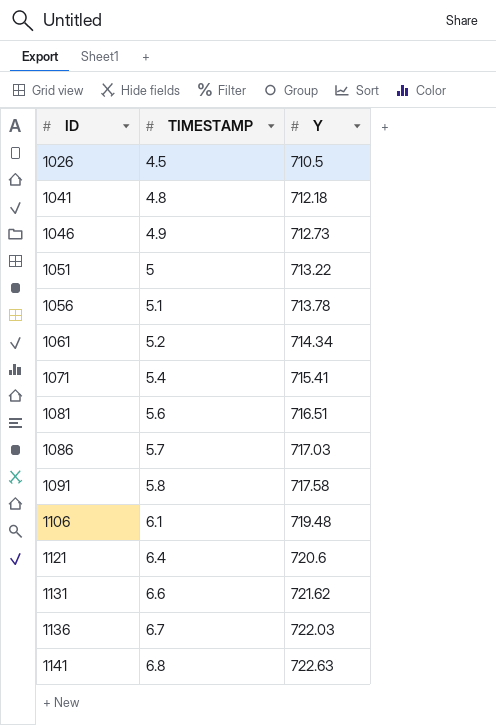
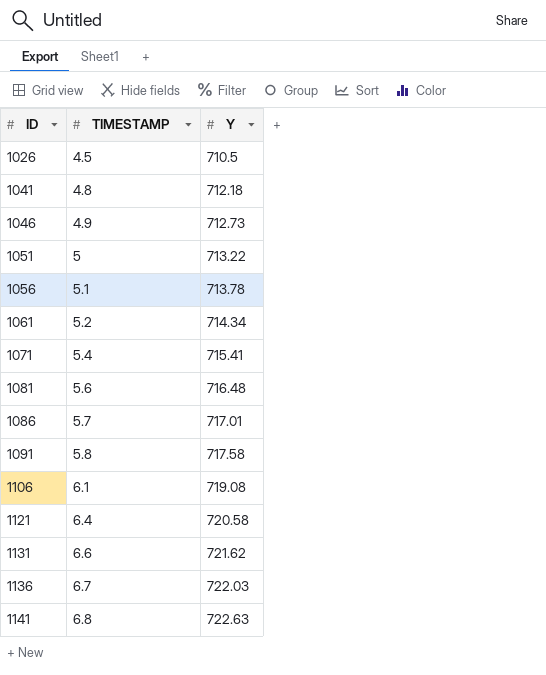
1081 | Y: 716.51 -> 716.48
1086 | Y: 717.03 -> 717.01
1106 | Y: 719.48 -> 719.08
1121 | Y: 720.6 -> 720.58

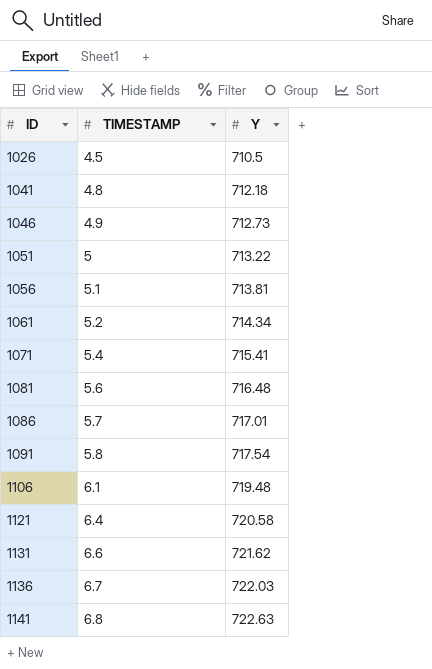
1056 | Y: 713.78 -> 713.81
1091 | Y: 717.58 -> 717.54
1106 | Y: 719.08 -> 719.48

